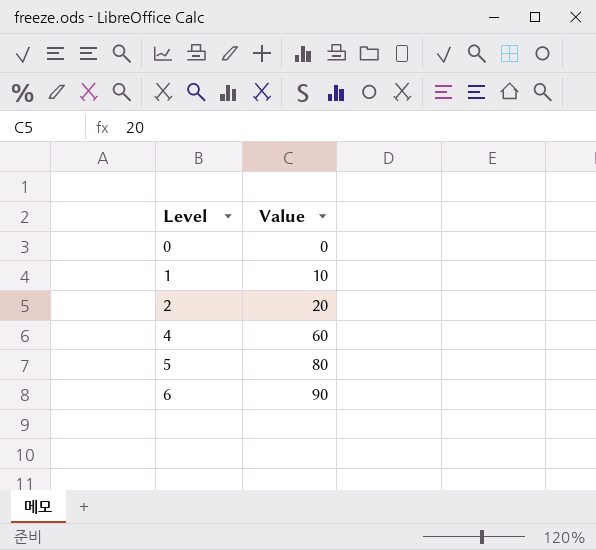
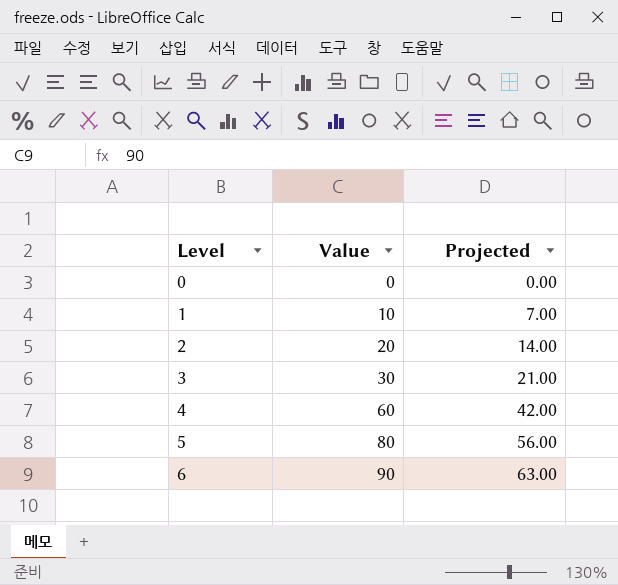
column Projected | formula: none -> [Value] * 0.7
row 3: none -> 30 | 21.00

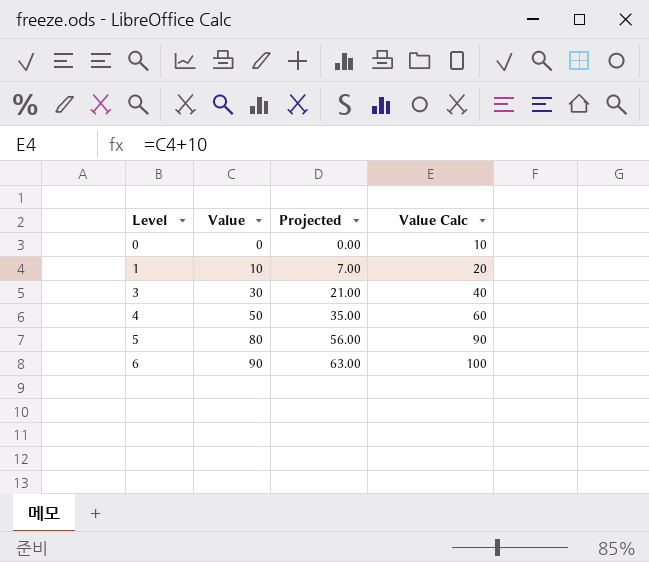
column Value Calc | formula: none -> [Value] + 10
row 2: 20 | 14.00 -> none
4 | Value: 60 -> 50
4 | Projected: 42.00 -> 35.00

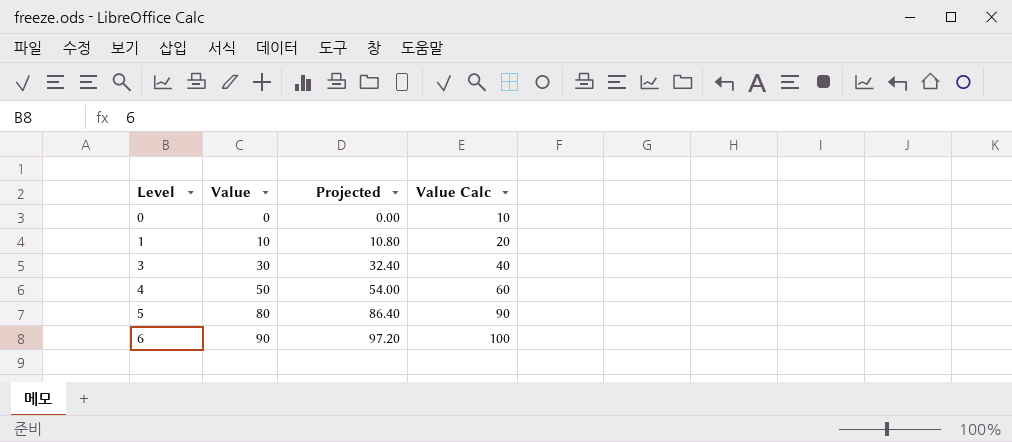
column Projected | formula: [Value] * 0.7 -> [Value] * 1.08

